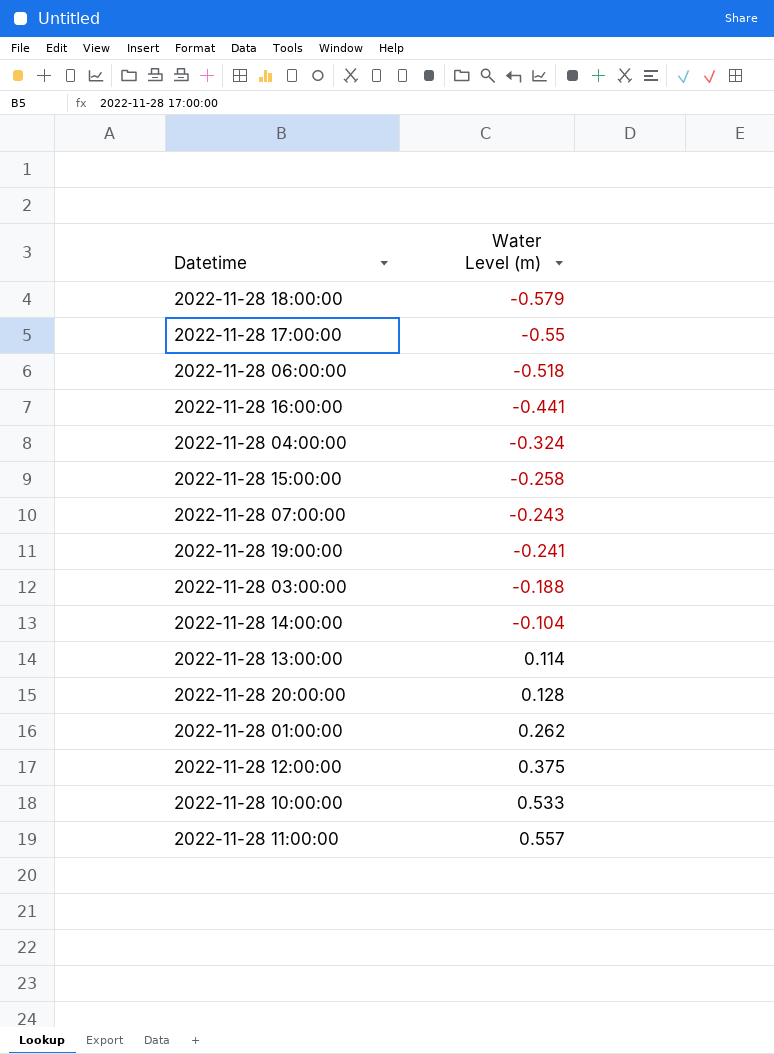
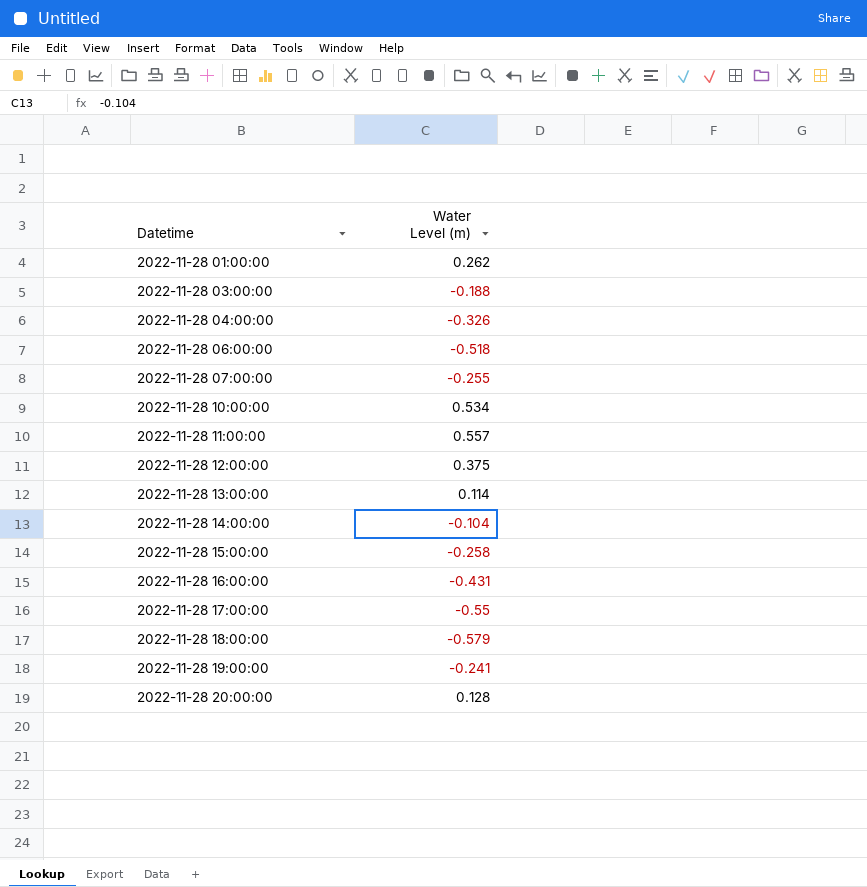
row order: Water Level (m) ascending -> Datetime ascending
2022-11-28 04:00:00 | Water Level (m): -0.324 -> -0.326
2022-11-28 07:00:00 | Water Level (m): -0.243 -> -0.255
2022-11-28 10:00:00 | Water Level (m): 0.533 -> 0.534
2022-11-28 16:00:00 | Water Level (m): -0.441 -> -0.431

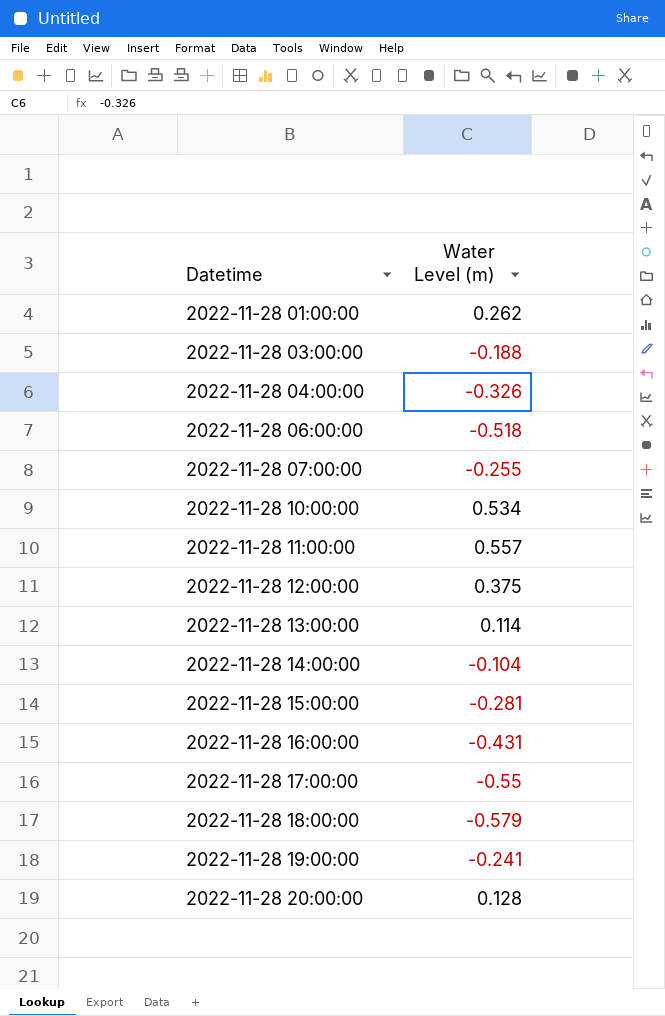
2022-11-28 15:00:00 | Water Level (m): -0.258 -> -0.281

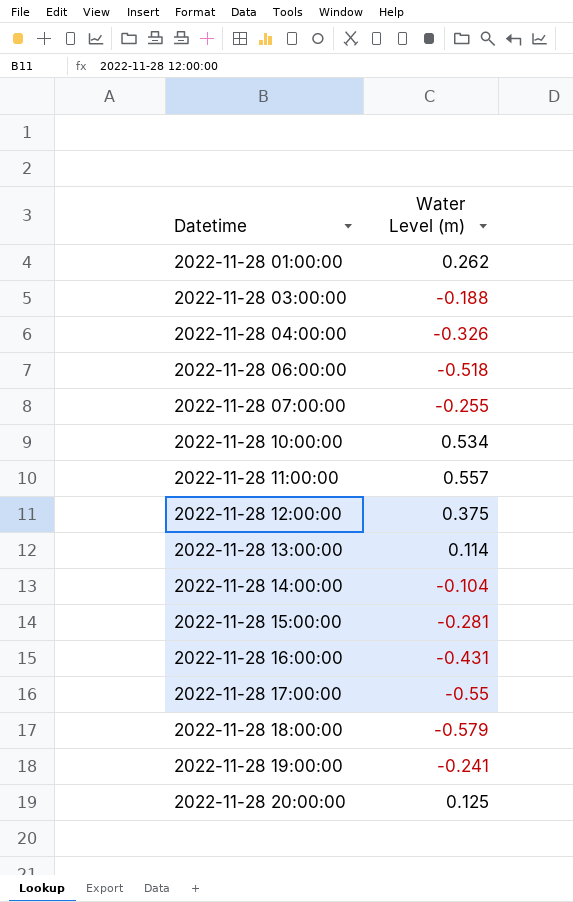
2022-11-28 20:00:00 | Water Level (m): 0.128 -> 0.125

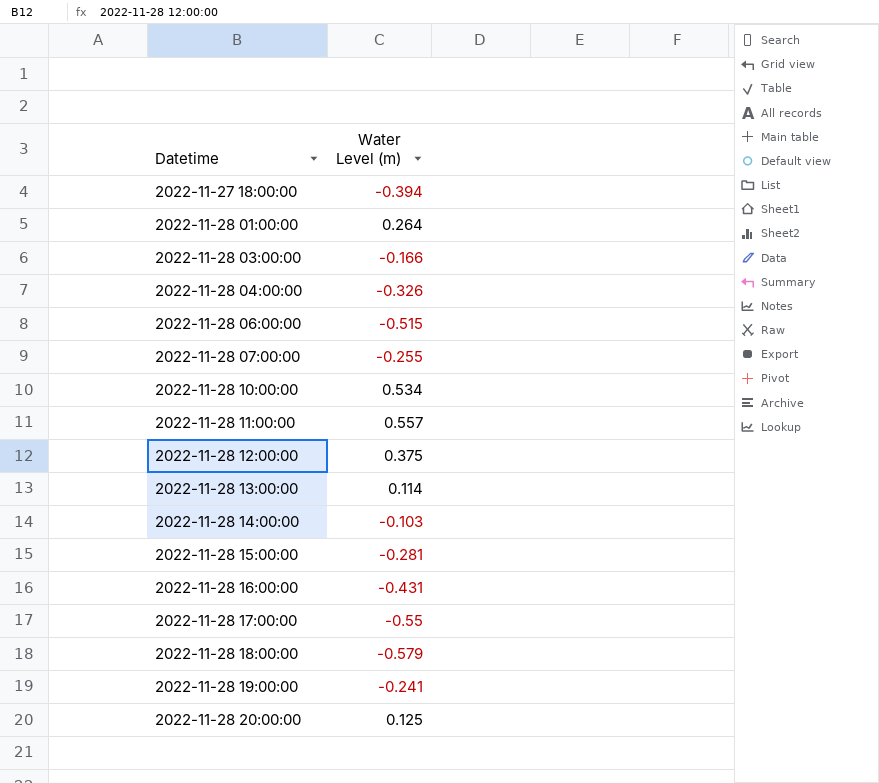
row 2022-11-27 18:00:00: none -> -0.394
2022-11-28 01:00:00 | Water Level (m): 0.262 -> 0.264
2022-11-28 03:00:00 | Water Level (m): -0.188 -> -0.166
2022-11-28 06:00:00 | Water Level (m): -0.518 -> -0.515
2022-11-28 14:00:00 | Water Level (m): -0.104 -> -0.103

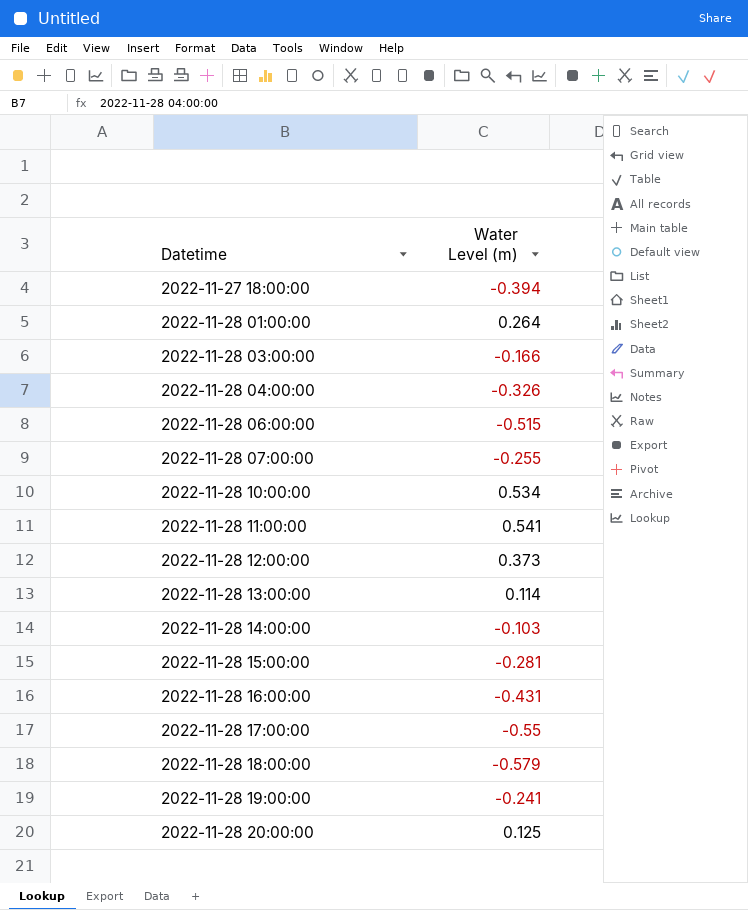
2022-11-28 11:00:00 | Water Level (m): 0.557 -> 0.541
2022-11-28 12:00:00 | Water Level (m): 0.375 -> 0.373

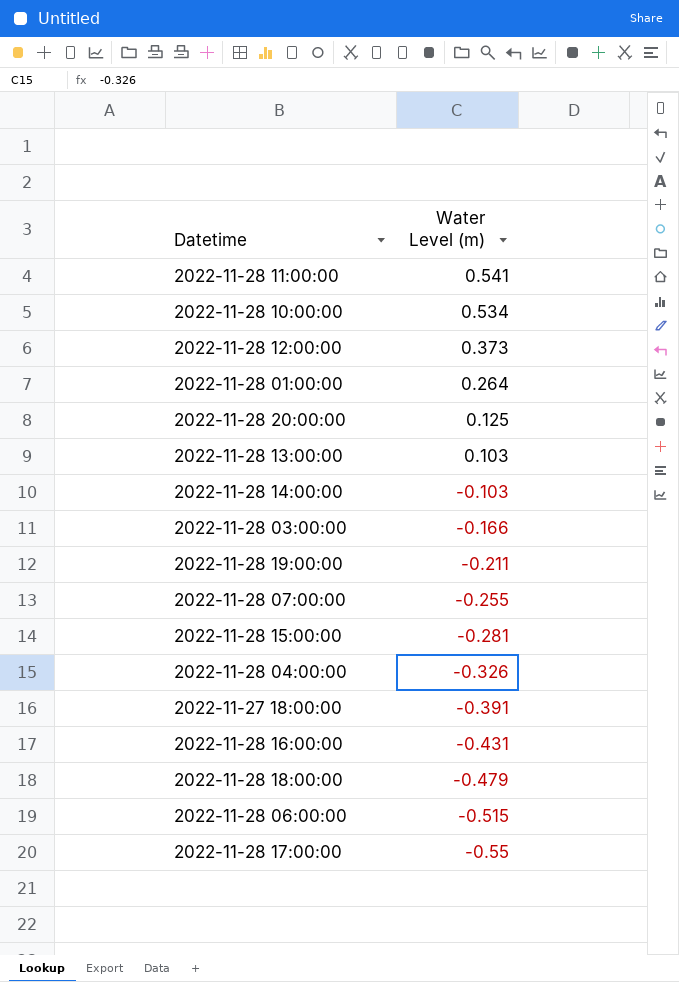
row order: Datetime ascending -> Water Level (m) descending
2022-11-28 13:00:00 | Water Level (m): 0.114 -> 0.103
2022-11-28 19:00:00 | Water Level (m): -0.241 -> -0.211
2022-11-27 18:00:00 | Water Level (m): -0.394 -> -0.391
2022-11-28 18:00:00 | Water Level (m): -0.579 -> -0.479

